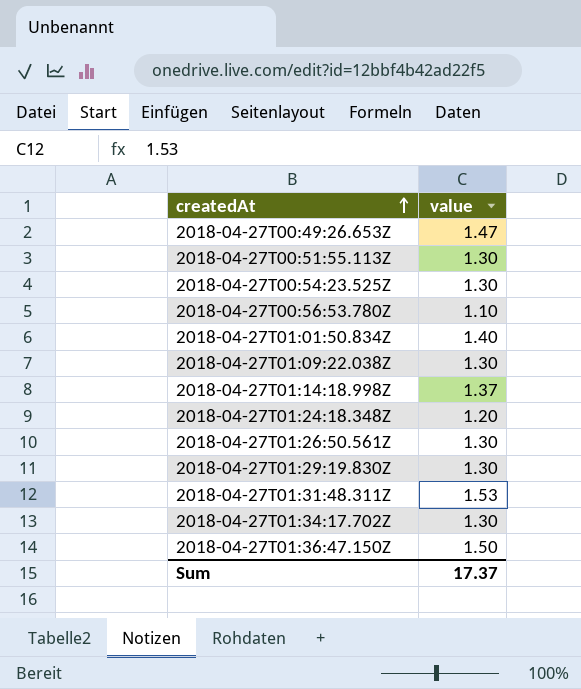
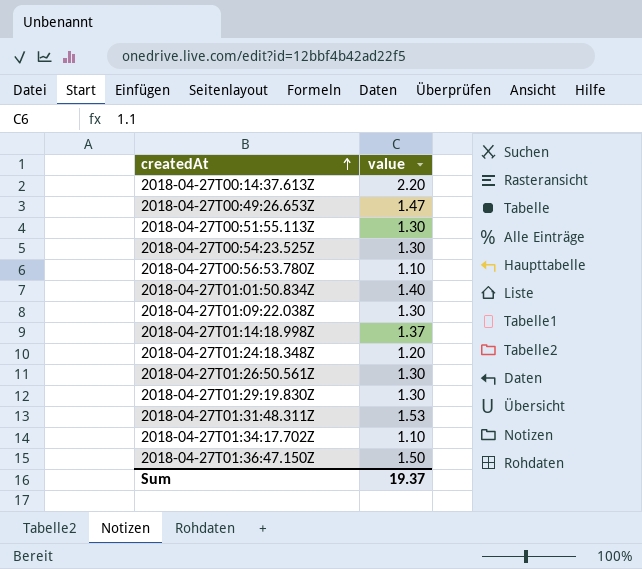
row 2018-04-27T00:14:37.613Z: none -> 2.20
2018-04-27T01:34:17.702Z | value: 1.30 -> 1.10
Sum | value: 17.37 -> 19.37

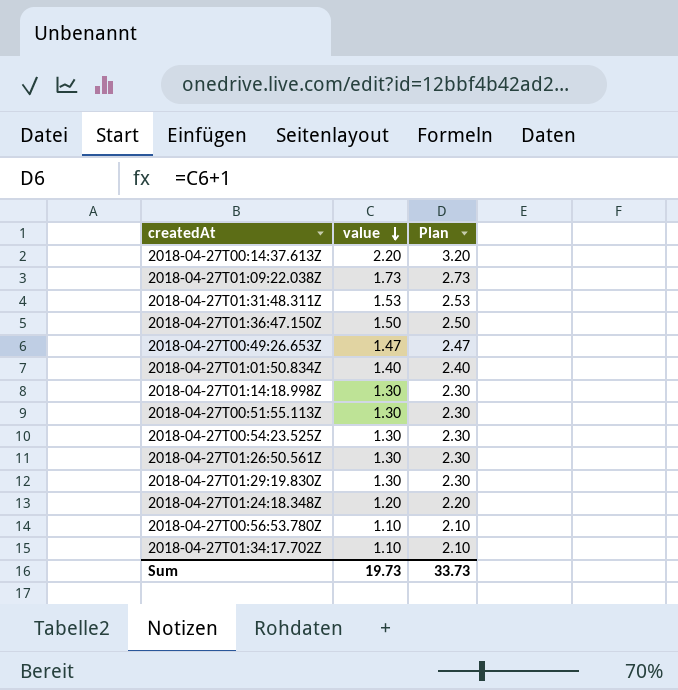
row order: createdAt ascending -> value descending
column Plan | formula: none -> [value] + 1
2018-04-27T01:09:22.038Z | value: 1.30 -> 1.73
2018-04-27T01:14:18.998Z | value: 1.37 -> 1.30
Sum | value: 19.37 -> 19.73

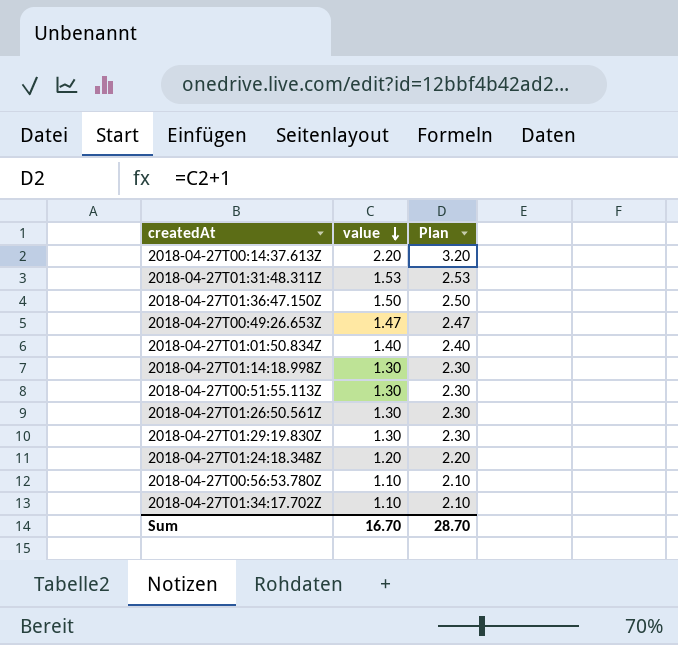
row 2018-04-27T01:09:22.038Z: 1.73 | 2.73 -> none
row 2018-04-27T00:54:23.525Z: 1.30 | 2.30 -> none
Sum | value: 19.73 -> 16.70
Sum | Plan: 33.73 -> 28.70

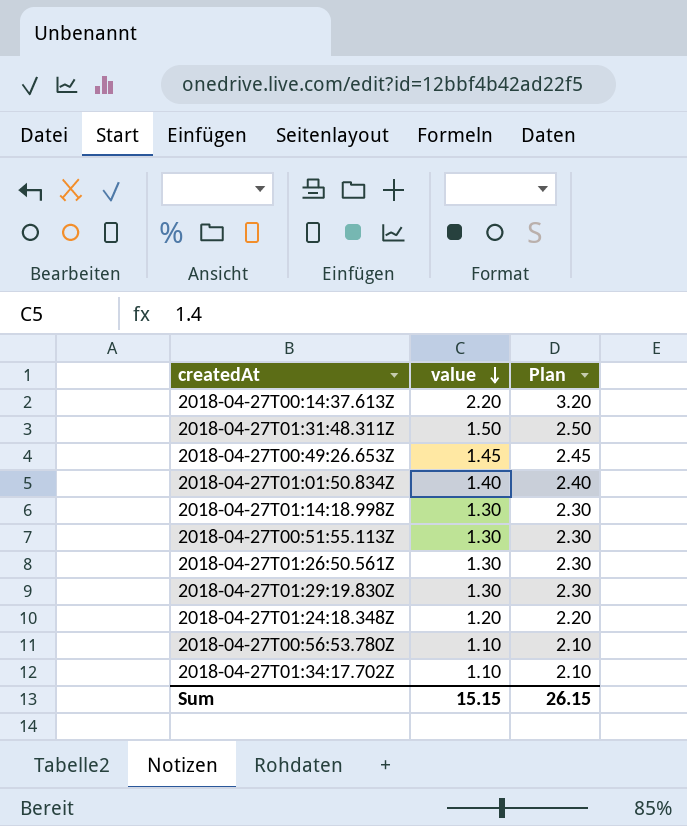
row 2018-04-27T01:36:47.150Z: 1.50 | 2.50 -> none
2018-04-27T01:31:48.311Z | value: 1.53 -> 1.50
2018-04-27T01:31:48.311Z | Plan: 2.53 -> 2.50
2018-04-27T00:49:26.653Z | value: 1.47 -> 1.45
2018-04-27T00:49:26.653Z | Plan: 2.47 -> 2.45
Sum | value: 16.70 -> 15.15
Sum | Plan: 28.70 -> 26.15

